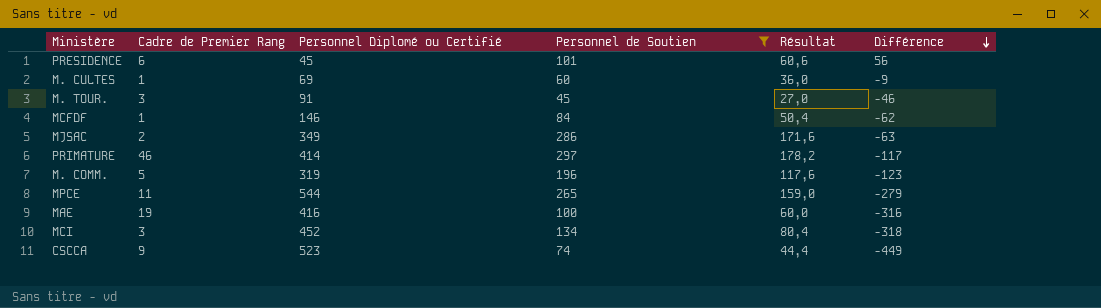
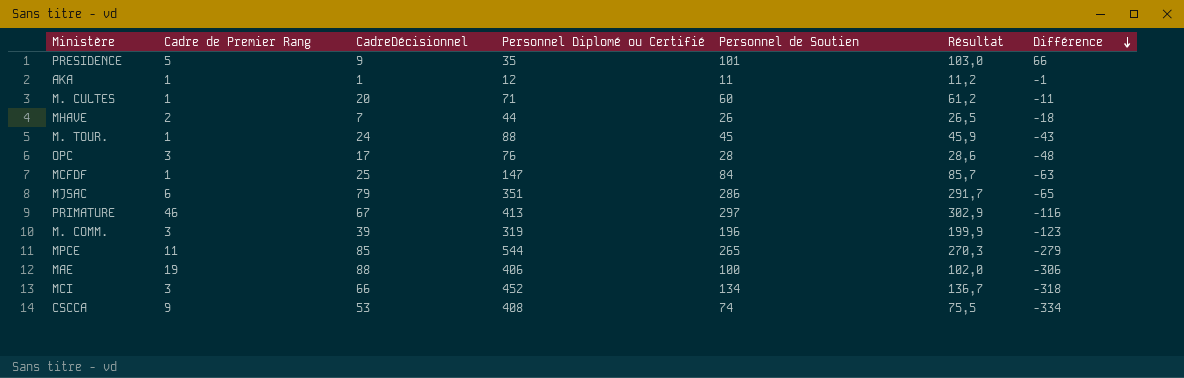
filter: Personnel de Soutien >= 45 -> none
column CadreDécisionnel | position: none -> 3
column Résultat | formula: [Personnel de Soutien] * 0,6 -> [Personnel de Soutien] * 1,02
PRESIDENCE | Cadre de Premier Rang: 6 -> 5
PRESIDENCE | Personnel Diplomé ou Certifié: 45 -> 35
PRESIDENCE | Différence: 56 -> 66
M. CULTES | Personnel Diplomé ou Certifié: 69 -> 71
M. CULTES | Différence: -9 -> -11
M. TOUR. | Cadre de Premier Rang: 3 -> 1
M. TOUR. | Personnel Diplomé ou Certifié: 91 -> 88
M. TOUR. | Différence: -46 -> -43
MCFDF | Personnel Diplomé ou Certifié: 146 -> 147
MCFDF | Différence: -62 -> -63
MJSAC | Cadre de Premier Rang: 2 -> 6
MJSAC | Personnel Diplomé ou Certifié: 349 -> 351
MJSAC | Différence: -63 -> -65
PRIMATURE | Personnel Diplomé ou Certifié: 414 -> 413
PRIMATURE | Différence: -117 -> -116
M. COMM. | Cadre de Premier Rang: 5 -> 3
MAE | Personnel Diplomé ou Certifié: 416 -> 406
MAE | Différence: -316 -> -306
CSCCA | Personnel Diplomé ou Certifié: 523 -> 408
CSCCA | Différence: -449 -> -334

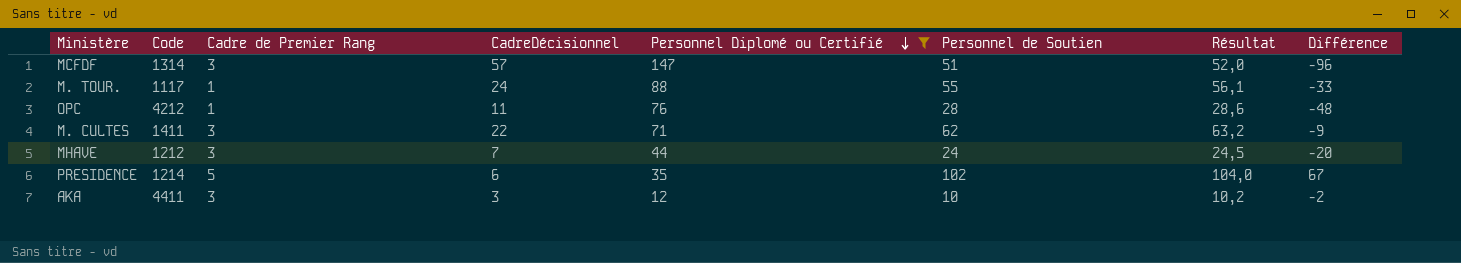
filter: none -> Personnel Diplomé ou Certifié <= 147
row order: Différence descending -> Personnel Diplomé ou Certifié descending
column Code | position: none -> 2
MCFDF | Cadre de Premier Rang: 1 -> 3
MCFDF | CadreDécisionnel: 25 -> 57
MCFDF | Personnel de Soutien: 84 -> 51
MCFDF | Résultat: 85,7 -> 52,0
MCFDF | Différence: -63 -> -96
M. TOUR. | Personnel de Soutien: 45 -> 55
M. TOUR. | Résultat: 45,9 -> 56,1
M. TOUR. | Différence: -43 -> -33
OPC | Cadre de Premier Rang: 3 -> 1
OPC | CadreDécisionnel: 17 -> 11
M. CULTES | Cadre de Premier Rang: 1 -> 3
M. CULTES | CadreDécisionnel: 20 -> 22
M. CULTES | Personnel de Soutien: 60 -> 62
M. CULTES | Résultat: 61,2 -> 63,2
M. CULTES | Différence: -11 -> -9
MHAVE | Cadre de Premier Rang: 2 -> 3
MHAVE | Personnel de Soutien: 26 -> 24
MHAVE | Résultat: 26,5 -> 24,5
MHAVE | Différence: -18 -> -20
PRESIDENCE | CadreDécisionnel: 9 -> 6
PRESIDENCE | Personnel de Soutien: 101 -> 102
PRESIDENCE | Résultat: 103,0 -> 104,0
PRESIDENCE | Différence: 66 -> 67
AKA | Cadre de Premier Rang: 1 -> 3
AKA | CadreDécisionnel: 1 -> 3
AKA | Personnel de Soutien: 11 -> 10
AKA | Résultat: 11,2 -> 10,2
AKA | Différence: -1 -> -2

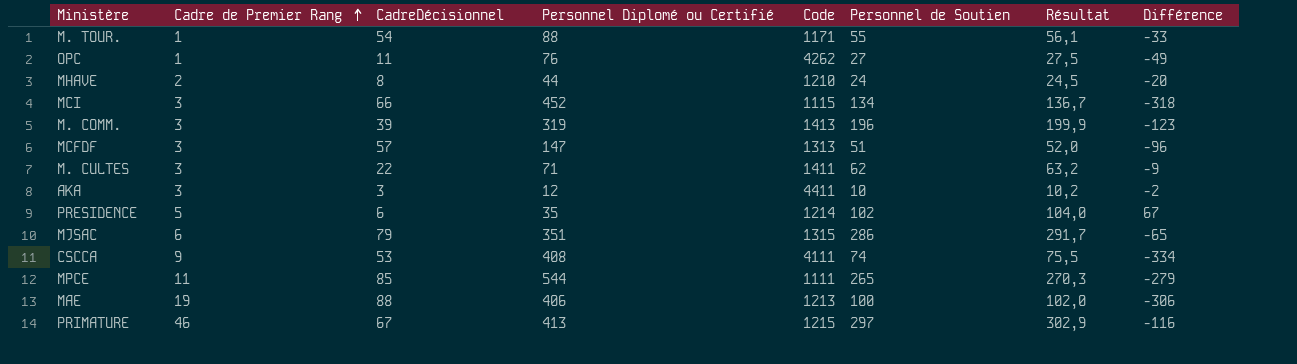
filter: Personnel Diplomé ou Certifié <= 147 -> none
row order: Personnel Diplomé ou Certifié descending -> Cadre de Premier Rang ascending
column Code | position: 2 -> 5
M. TOUR. | CadreDécisionnel: 24 -> 54
M. TOUR. | Code: 1117 -> 1171
OPC | Code: 4212 -> 4262
OPC | Personnel de Soutien: 28 -> 27
OPC | Résultat: 28,6 -> 27,5
OPC | Différence: -48 -> -49
MHAVE | Cadre de Premier Rang: 3 -> 2
MHAVE | CadreDécisionnel: 7 -> 8
MHAVE | Code: 1212 -> 1210
MCFDF | Code: 1314 -> 1313

